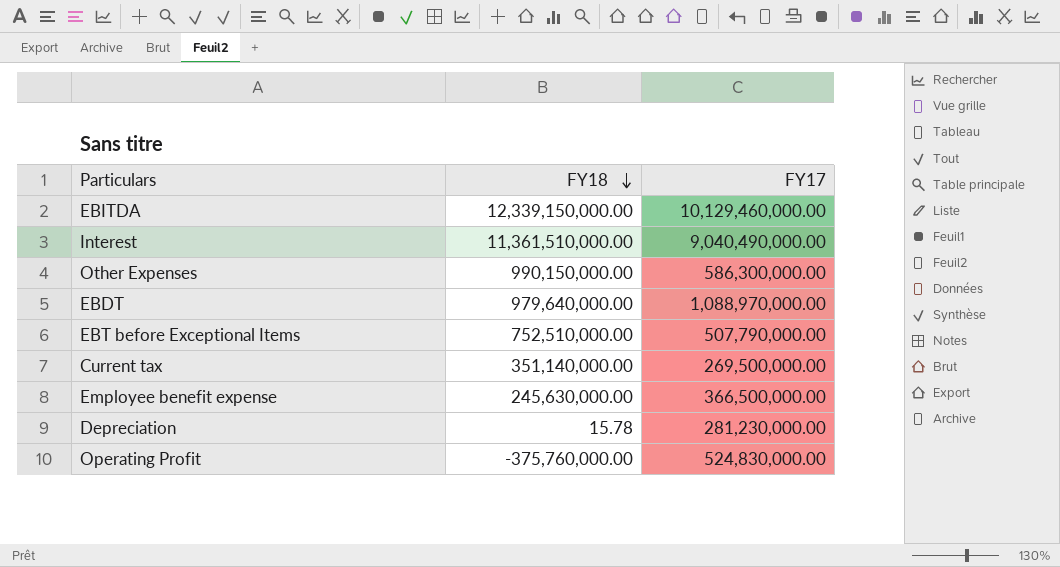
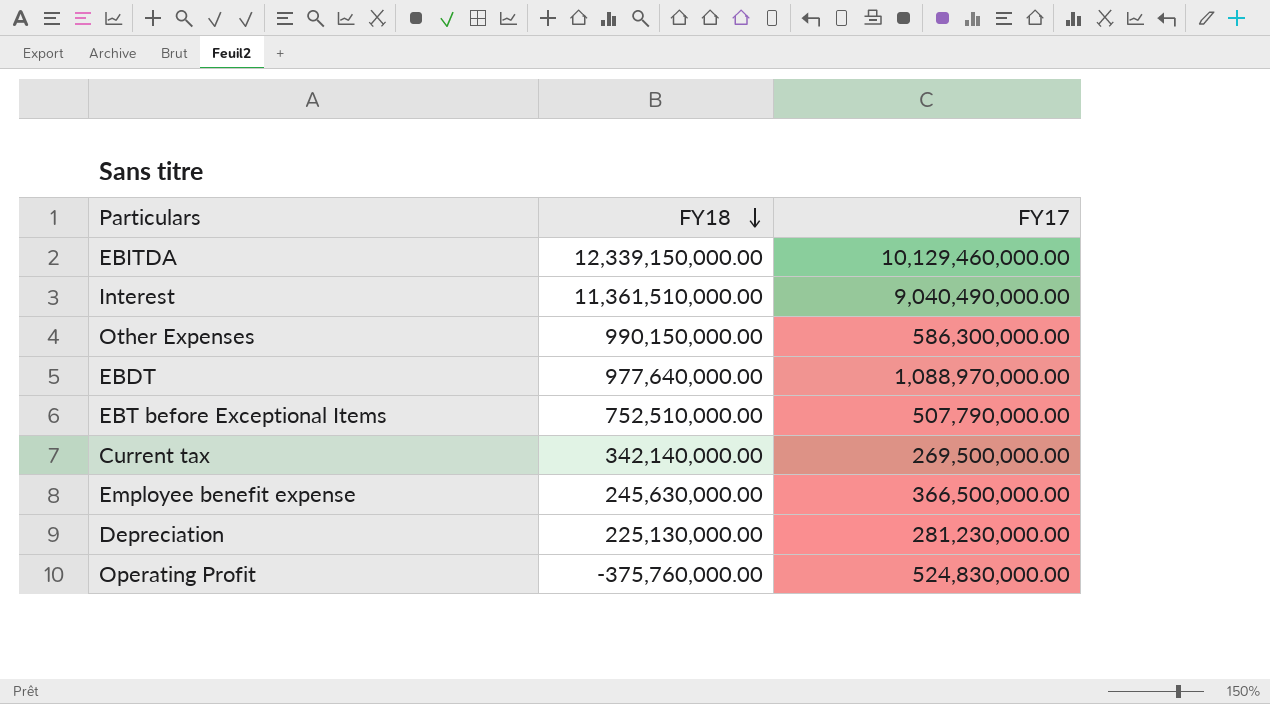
EBDT | FY18: 979,640,000.00 -> 977,640,000.00
Current tax | FY18: 351,140,000.00 -> 342,140,000.00
Depreciation | FY18: 15.78 -> 225,130,000.00

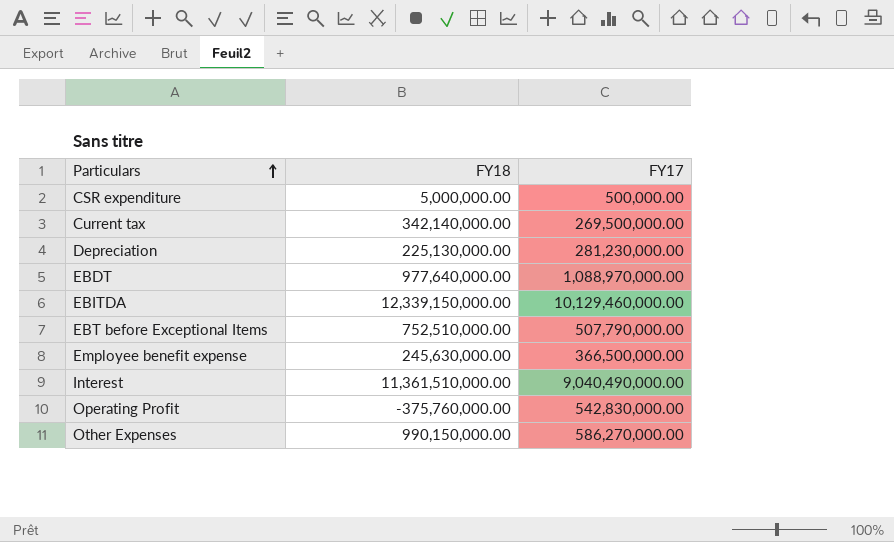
row order: FY18 descending -> Particulars ascending
row CSR expenditure: none -> 5,000,000.00 | 500,000.00
Operating Profit | FY17: 524,830,000.00 -> 542,830,000.00
Other Expenses | FY17: 586,300,000.00 -> 586,270,000.00

